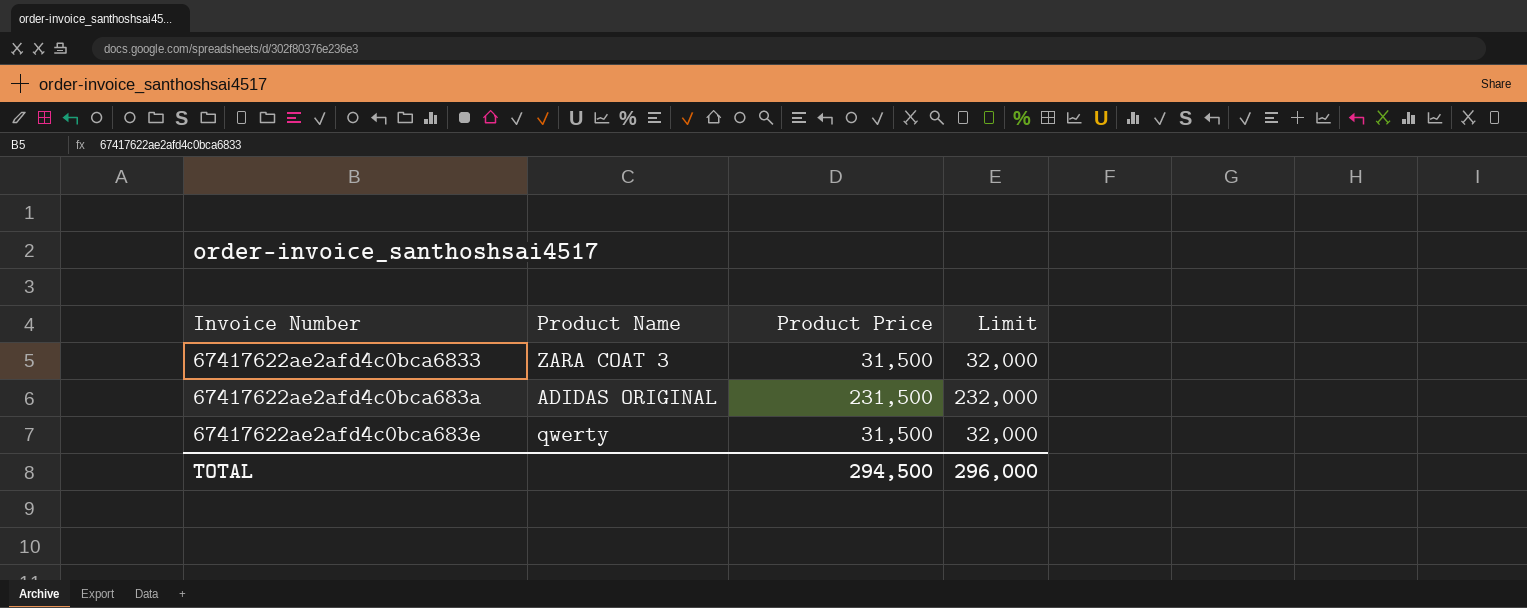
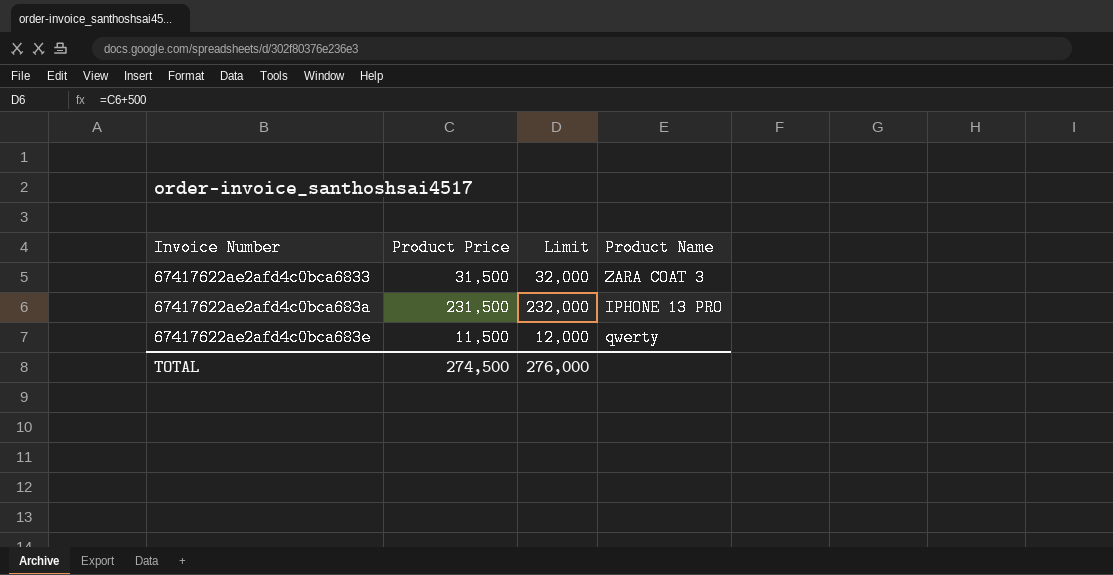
column Product Name | position: 2 -> 4
67417622ae2afd4c0bca683a | Product Name: ADIDAS ORIGINAL -> IPHONE 13 PRO
67417622ae2afd4c0bca683e | Product Price: 31,500 -> 11,500
67417622ae2afd4c0bca683e | Limit: 32,000 -> 12,000
TOTAL | Product Price: 294,500 -> 274,500
TOTAL | Limit: 296,000 -> 276,000

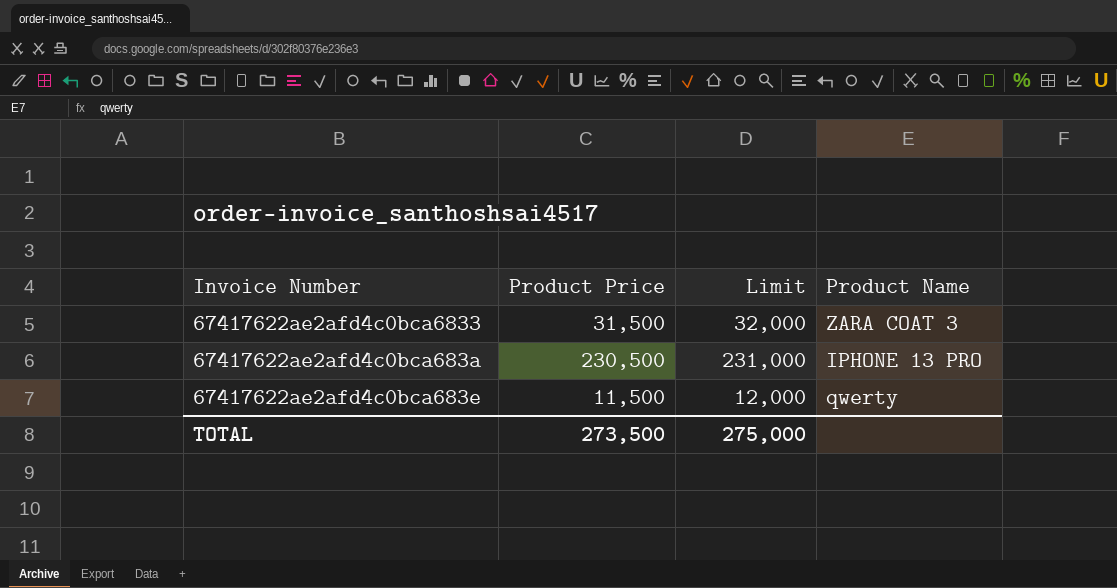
67417622ae2afd4c0bca683a | Product Price: 231,500 -> 230,500
67417622ae2afd4c0bca683a | Limit: 232,000 -> 231,000
TOTAL | Product Price: 274,500 -> 273,500
TOTAL | Limit: 276,000 -> 275,000

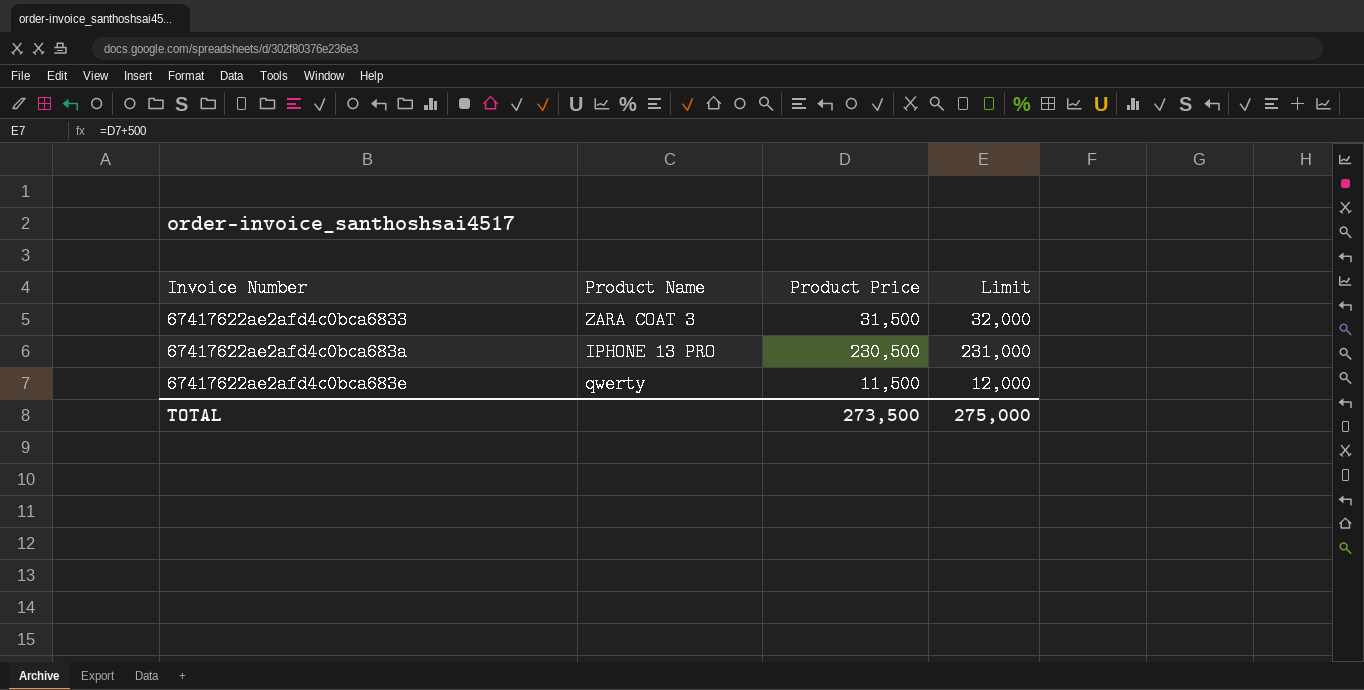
column Product Name | position: 4 -> 2

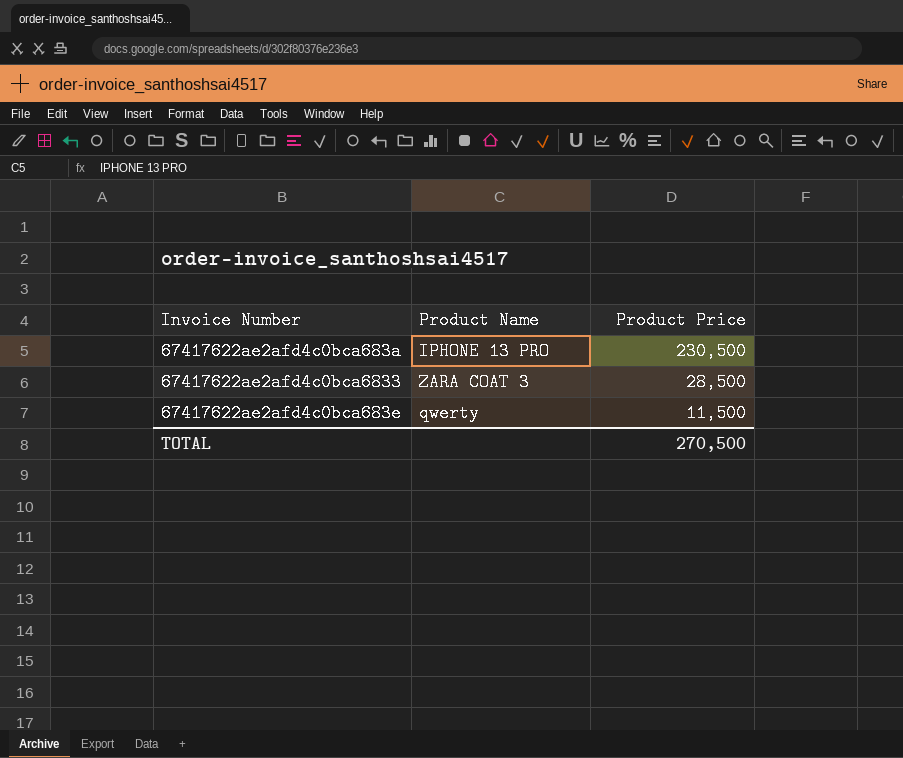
row order: none -> Product Price descending
column Limit | formula: [Product Price] + 500 -> none
67417622ae2afd4c0bca6833 | Product Price: 31,500 -> 28,500
TOTAL | Product Price: 273,500 -> 270,500

